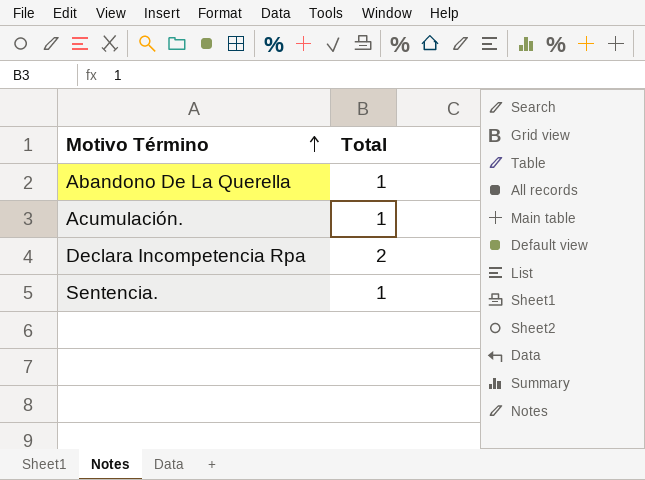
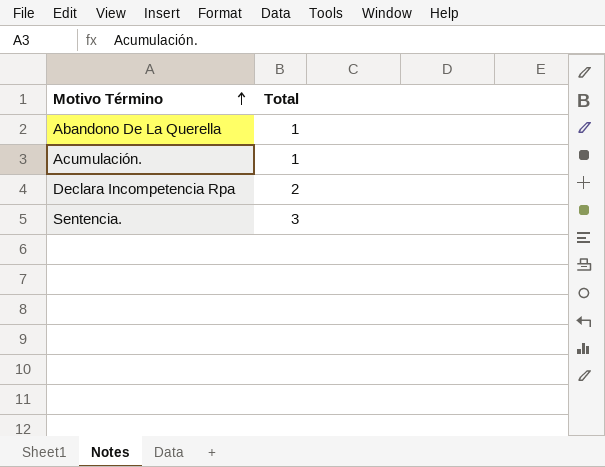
Sentencia. | Total: 1 -> 3

